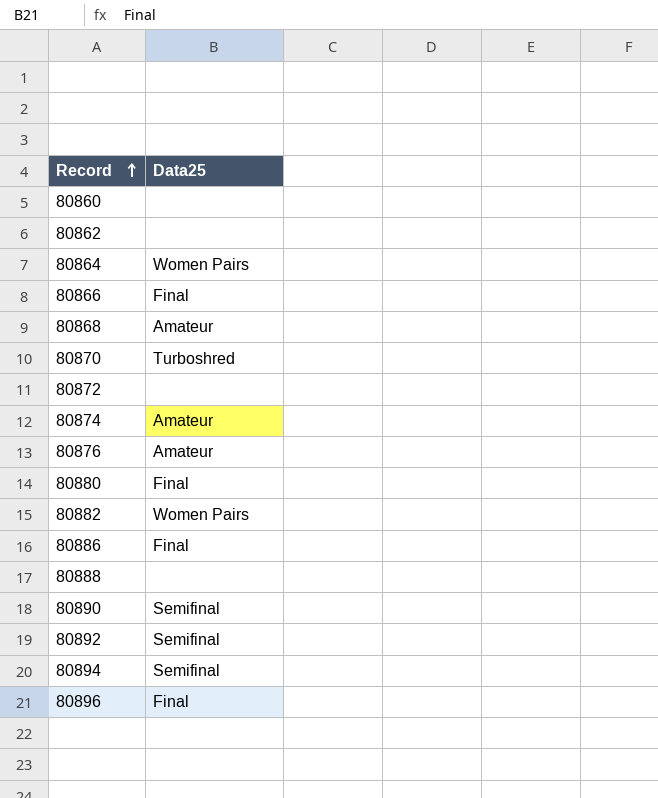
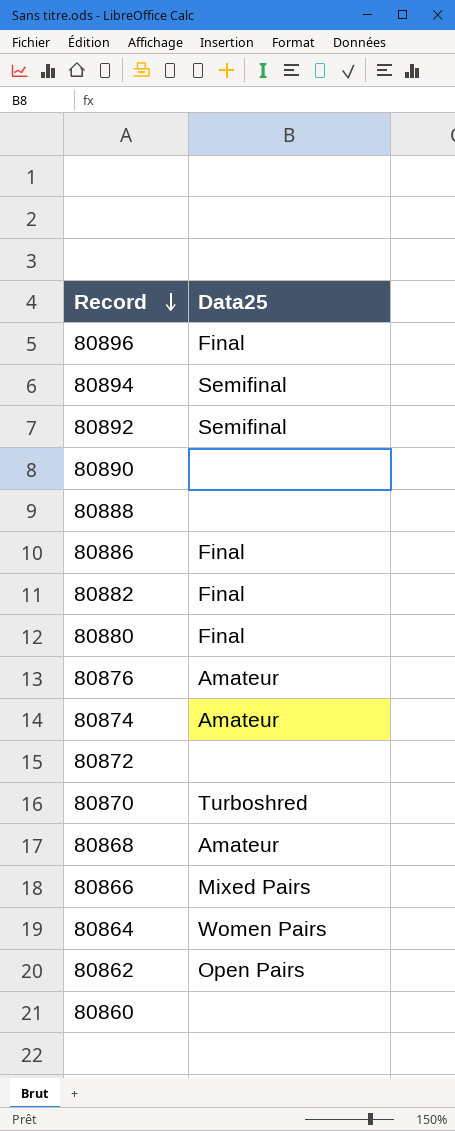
row order: Record ascending -> Record descending
80890 | Data25: Semifinal -> none
80882 | Data25: Women Pairs -> Final
80866 | Data25: Final -> Mixed Pairs
80862 | Data25: none -> Open Pairs

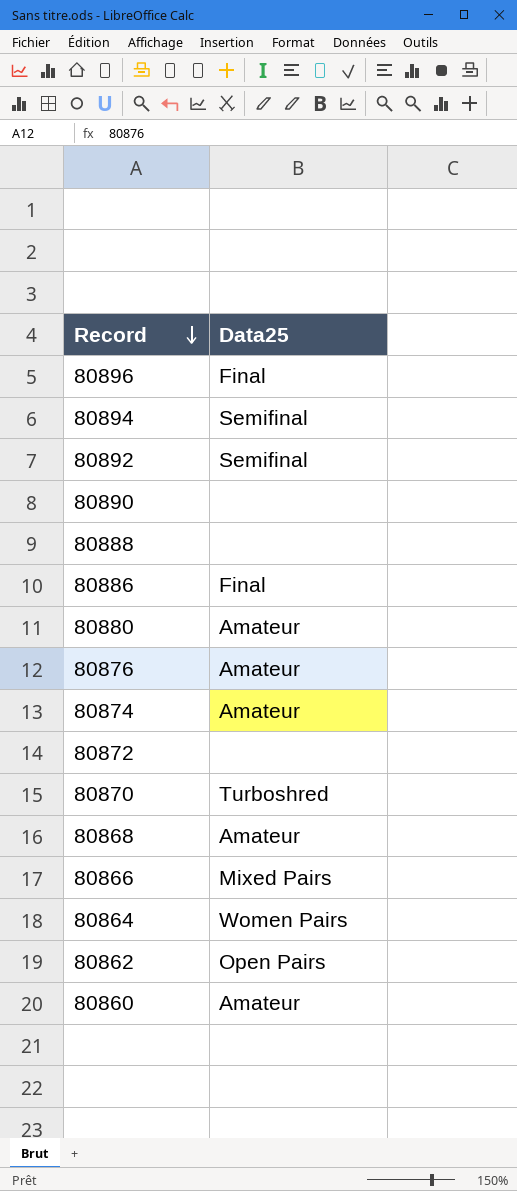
row 80882: Final -> none
80880 | Data25: Final -> Amateur
80860 | Data25: none -> Amateur

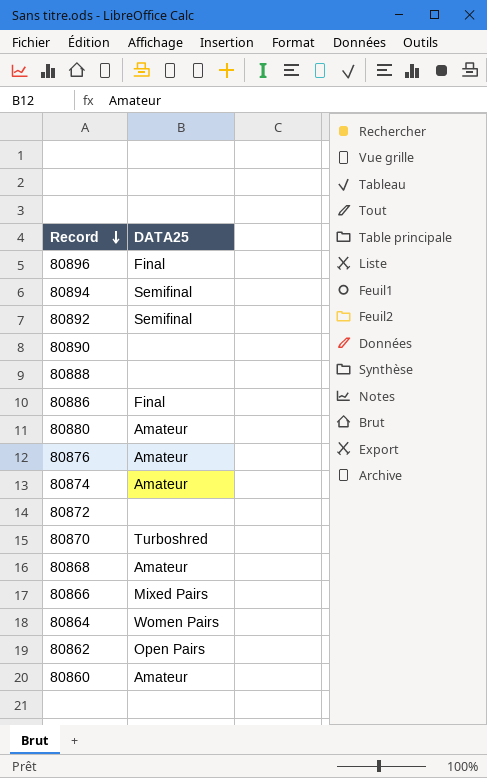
column name: Data25 -> DATA25

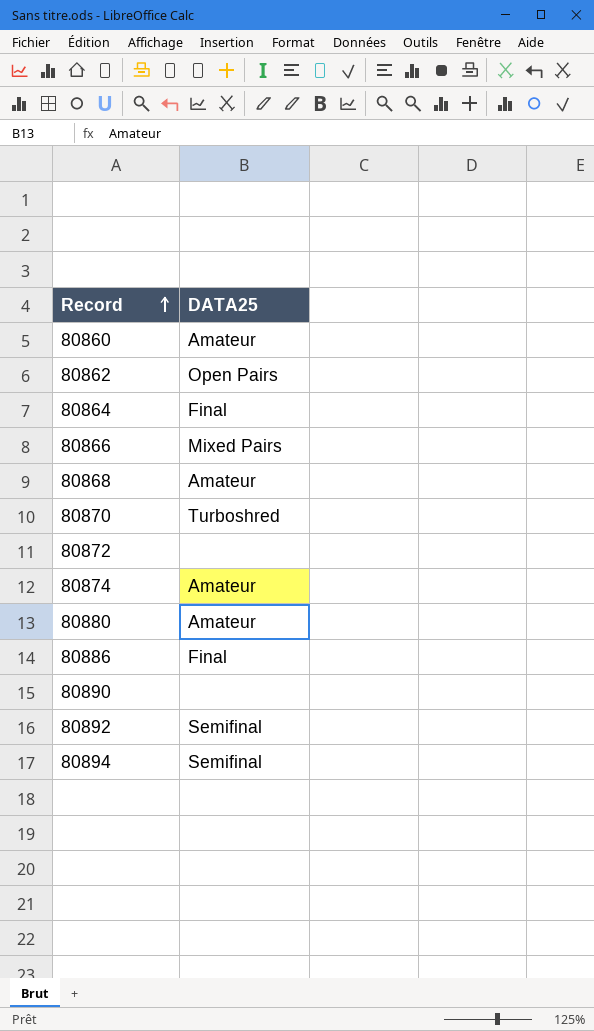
row order: Record descending -> Record ascending
row 80896: Final -> none
row 80888: none -> none
row 80876: Amateur -> none
80864 | DATA25: Women Pairs -> Final

